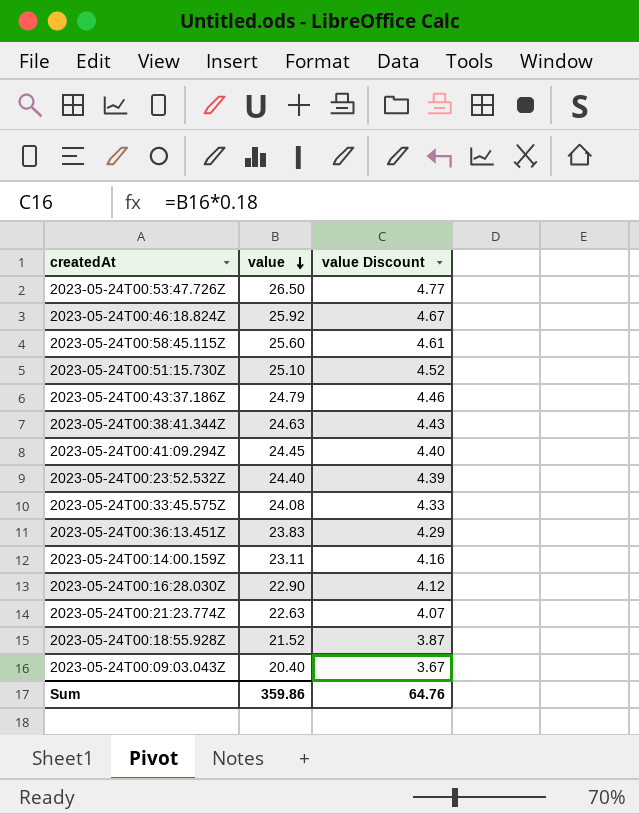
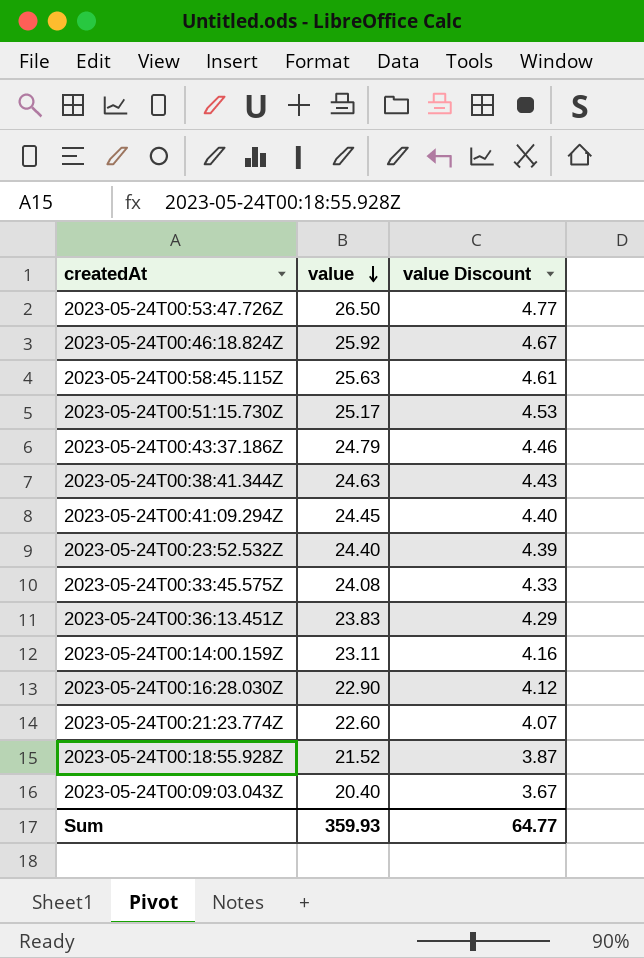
2023-05-24T00:58:45.115Z | value: 25.60 -> 25.63
2023-05-24T00:51:15.730Z | value: 25.10 -> 25.17
2023-05-24T00:51:15.730Z | value Discount: 4.52 -> 4.53
2023-05-24T00:21:23.774Z | value: 22.63 -> 22.60
Sum | value: 359.86 -> 359.93
Sum | value Discount: 64.76 -> 64.77

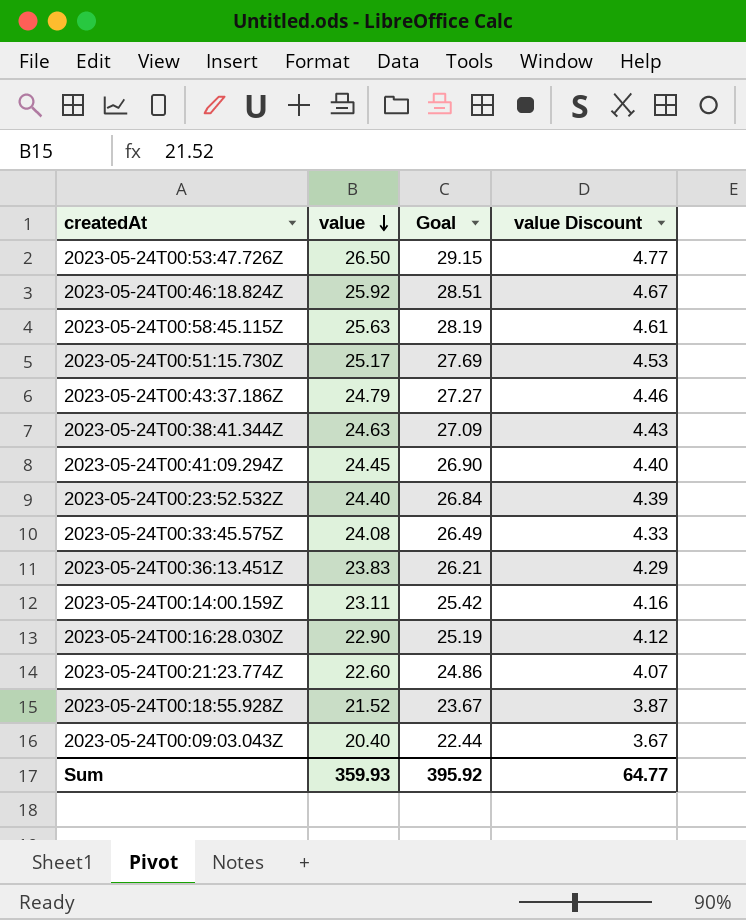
column Goal | formula: none -> [value] * 1.1

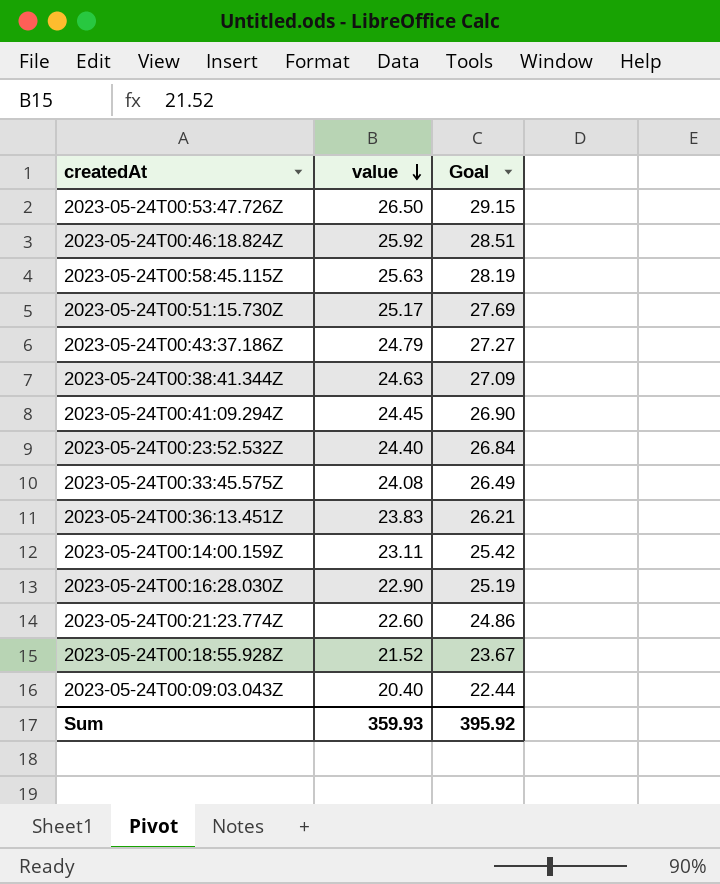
column value Discount | formula: [value] * 0.18 -> none

